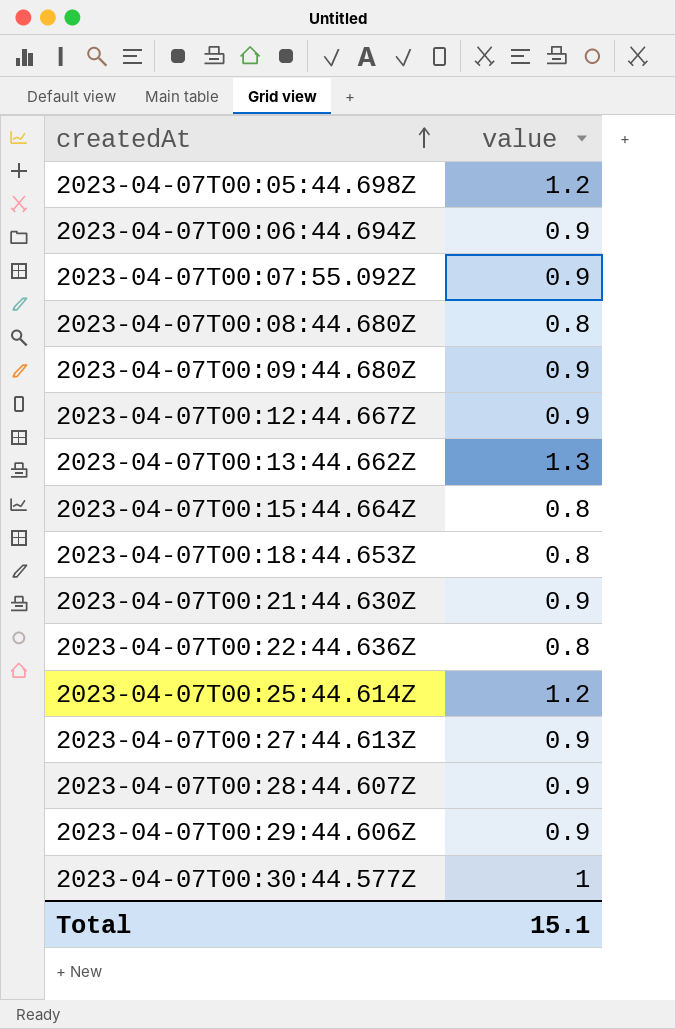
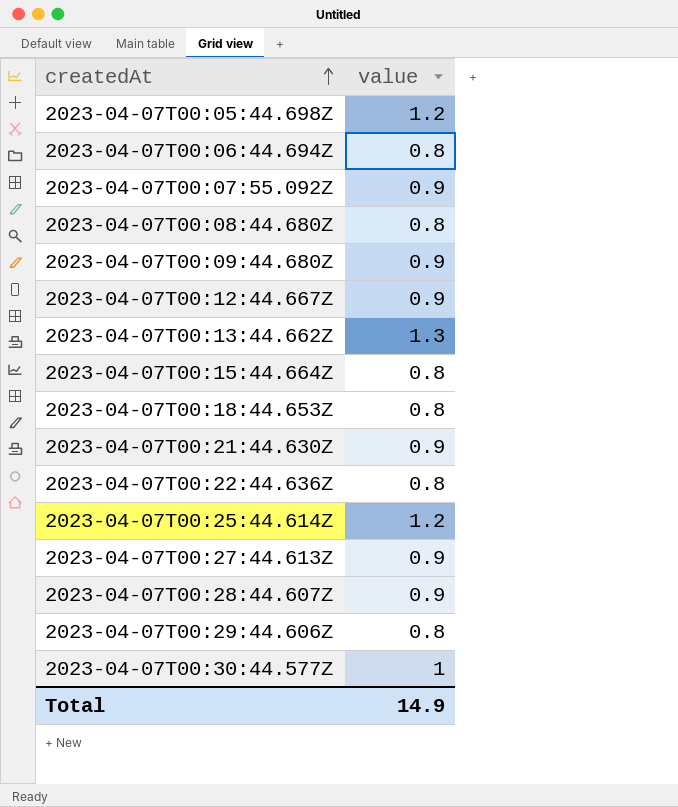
2023-04-07T00:06:44.694Z | value: 0.9 -> 0.8
2023-04-07T00:29:44.606Z | value: 0.9 -> 0.8
Total | value: 15.1 -> 14.9

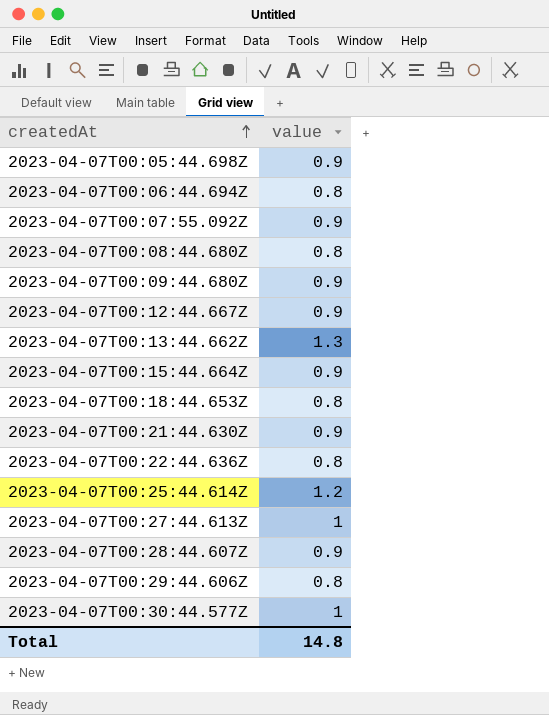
2023-04-07T00:05:44.698Z | value: 1.2 -> 0.9
2023-04-07T00:15:44.664Z | value: 0.8 -> 0.9
2023-04-07T00:27:44.613Z | value: 0.9 -> 1
Total | value: 14.9 -> 14.8

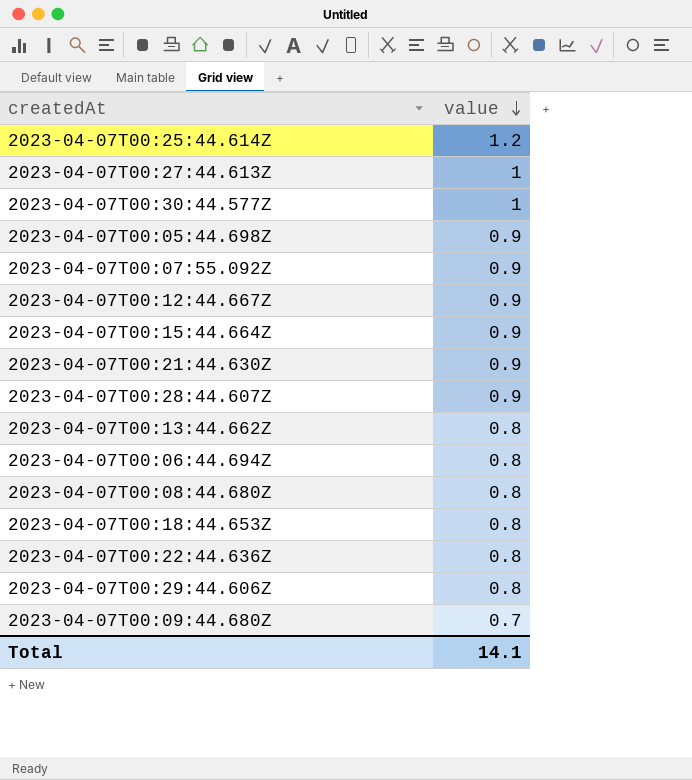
row order: createdAt ascending -> value descending
2023-04-07T00:13:44.662Z | value: 1.3 -> 0.8
2023-04-07T00:09:44.680Z | value: 0.9 -> 0.7
Total | value: 14.8 -> 14.1

